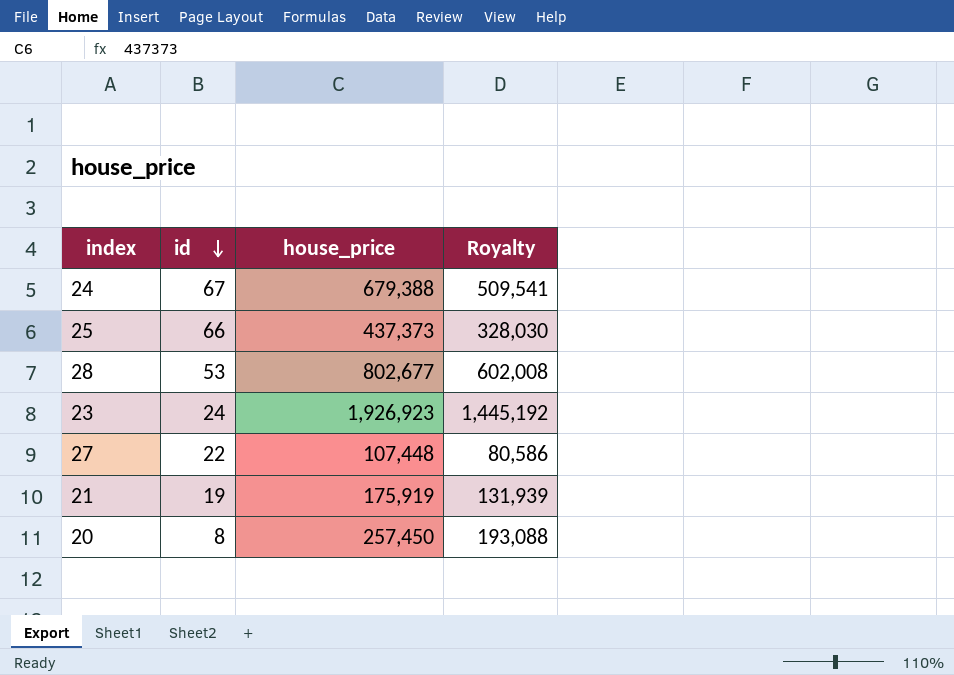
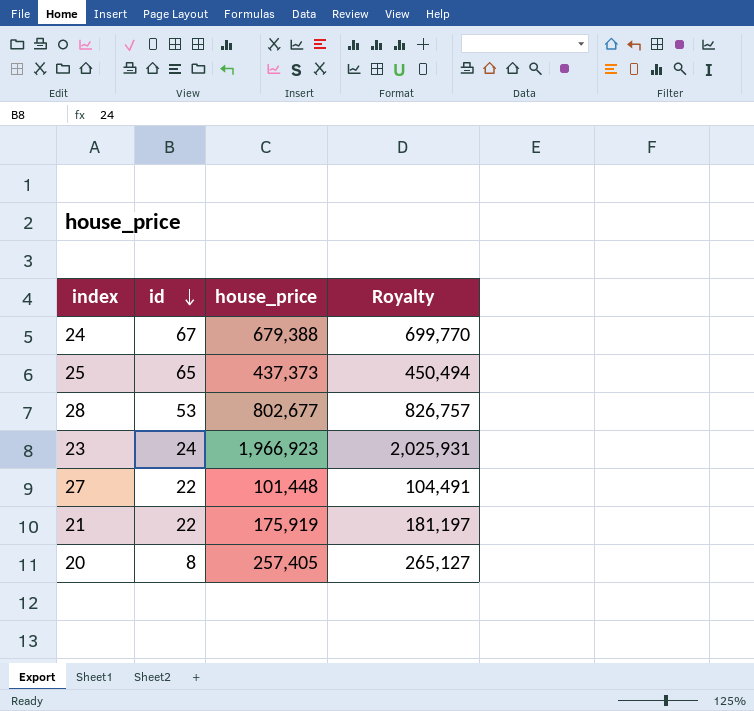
column Royalty | formula: [house_price] * 0.75 -> [house_price] * 1.03
25 | id: 66 -> 65
23 | house_price: 1,926,923 -> 1,966,923
27 | house_price: 107,448 -> 101,448
21 | id: 19 -> 22
20 | house_price: 257,450 -> 257,405

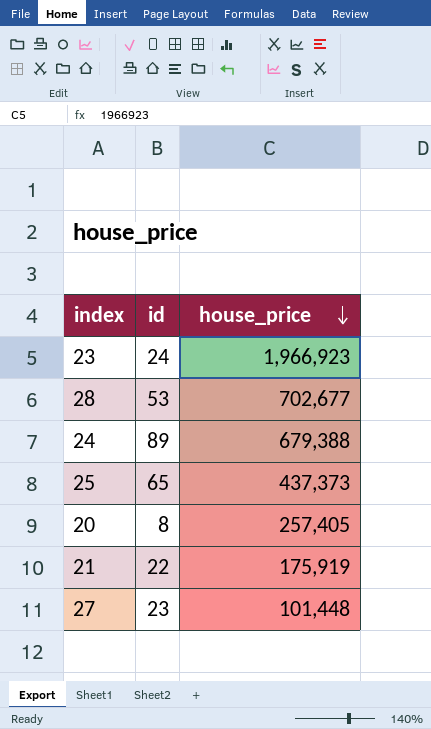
row order: id descending -> house_price descending
column Royalty | formula: [house_price] * 1.03 -> none
28 | house_price: 802,677 -> 702,677
24 | id: 67 -> 89
27 | id: 22 -> 23

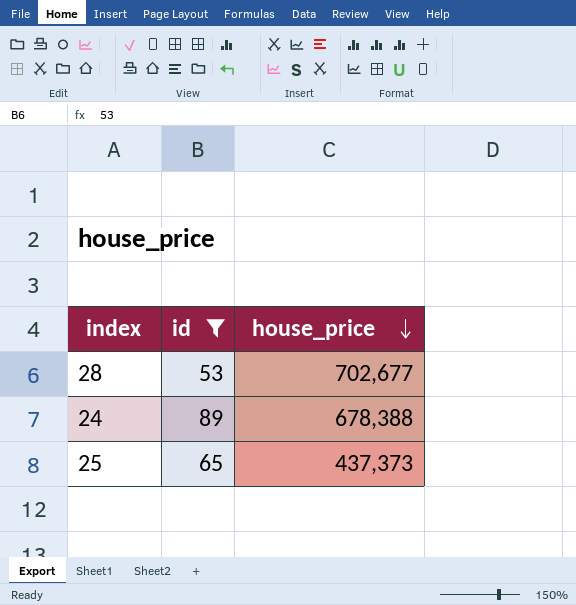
filter: none -> id >= 53
24 | house_price: 679,388 -> 678,388

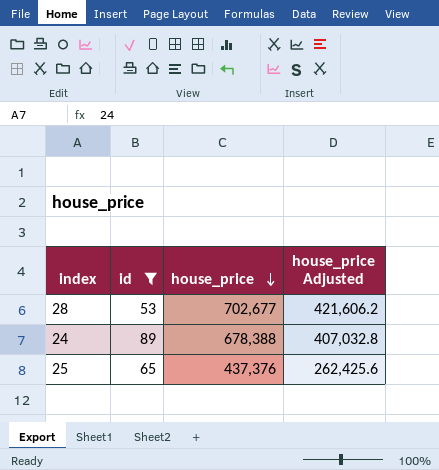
column house_price Adjusted | formula: none -> [house_price] * 0.6
25 | house_price: 437,373 -> 437,376

